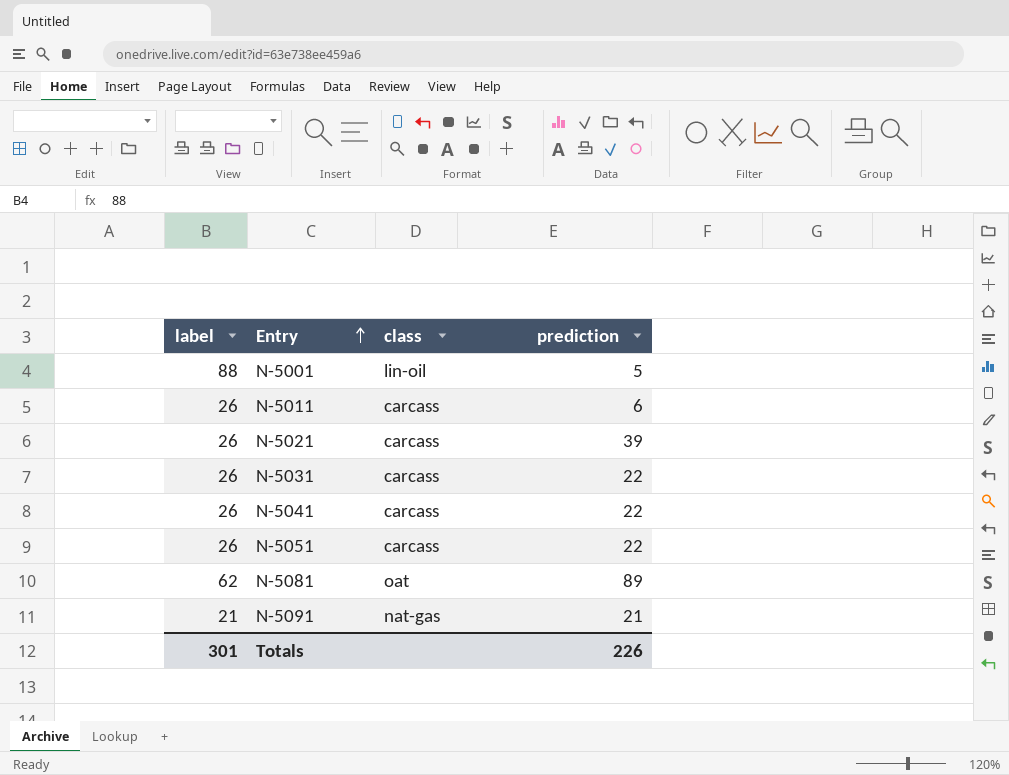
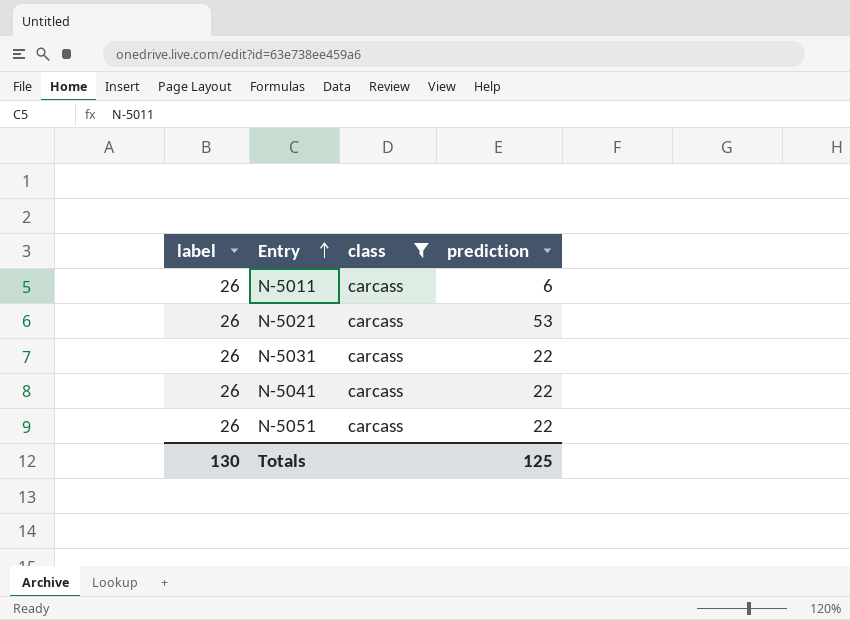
filter: none -> class = carcass
N-5021 | prediction: 39 -> 53
Totals | label: 301 -> 130
Totals | prediction: 226 -> 125

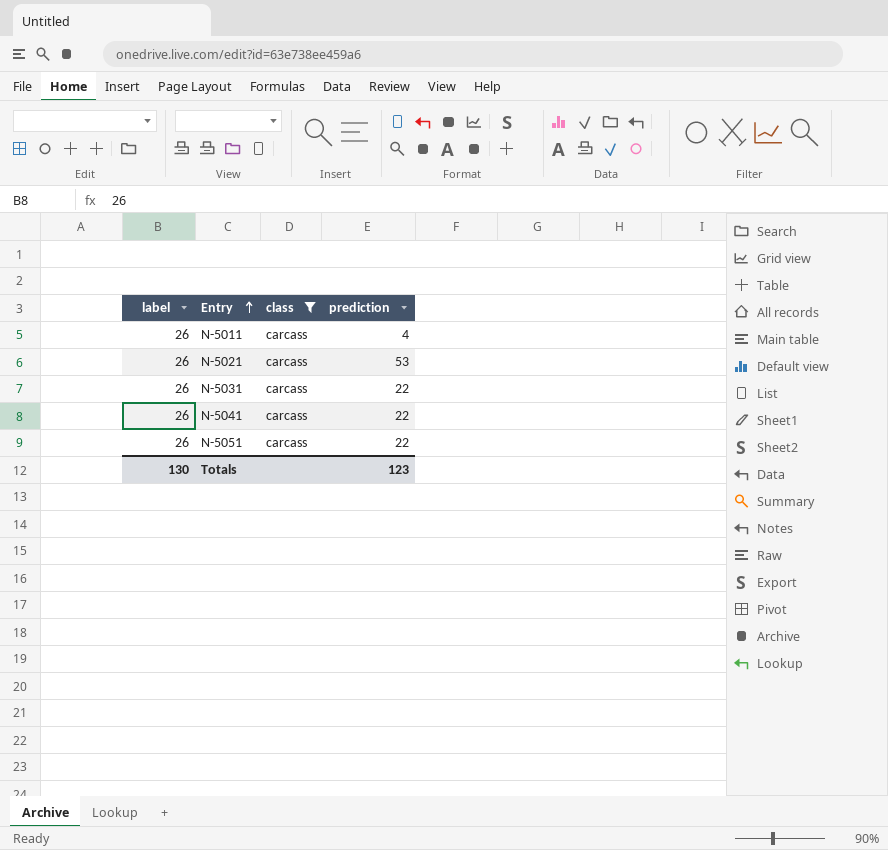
N-5011 | prediction: 6 -> 4
Totals | prediction: 125 -> 123

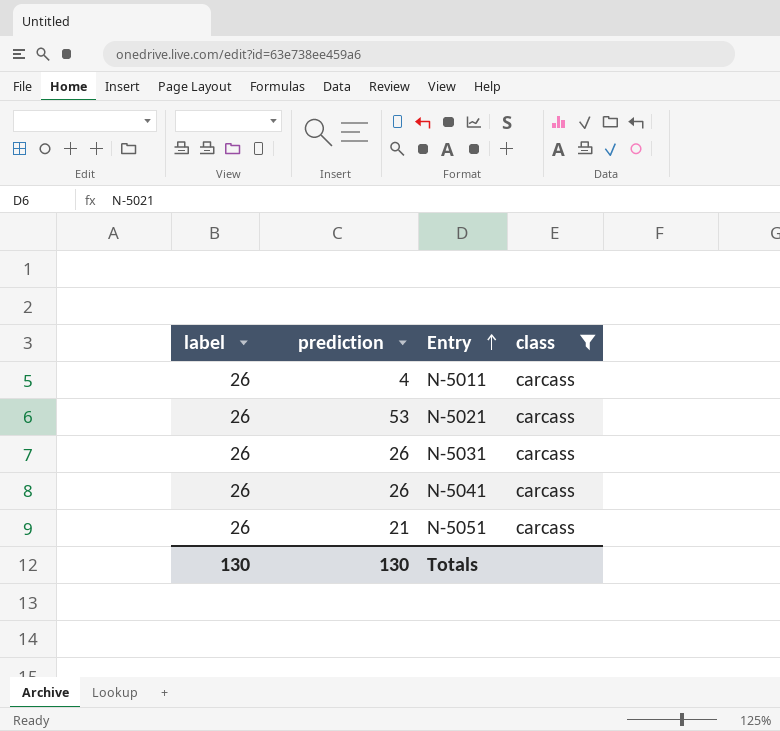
column prediction | position: 4 -> 2
N-5031 | prediction: 22 -> 26
N-5041 | prediction: 22 -> 26
N-5051 | prediction: 22 -> 21
Totals | prediction: 123 -> 130

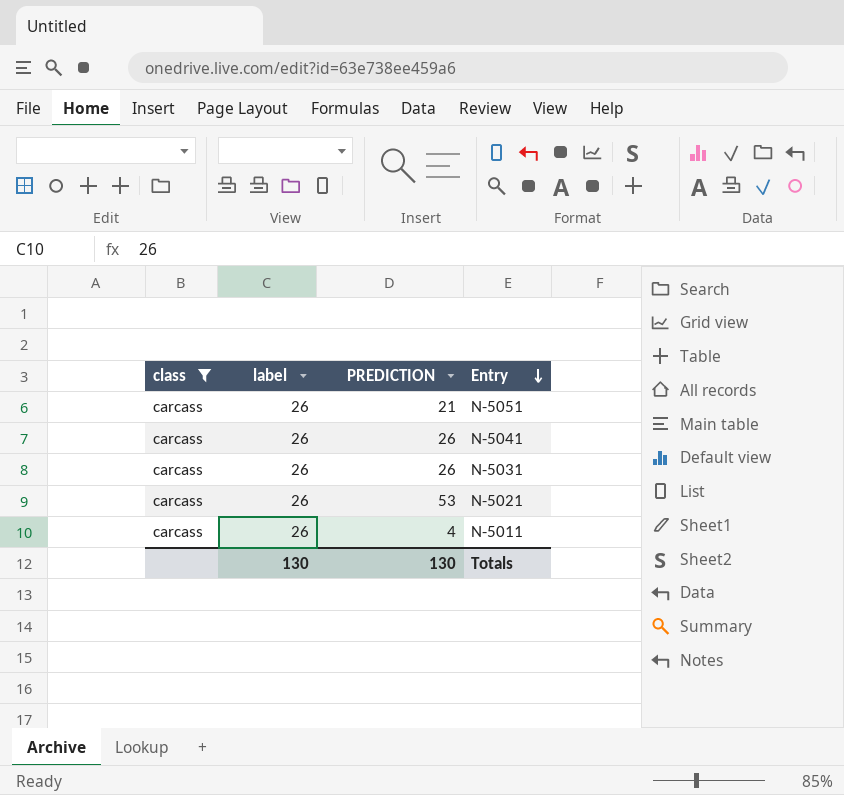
row order: Entry ascending -> Entry descending
column class | position: 4 -> 1
column name: prediction -> PREDICTION

